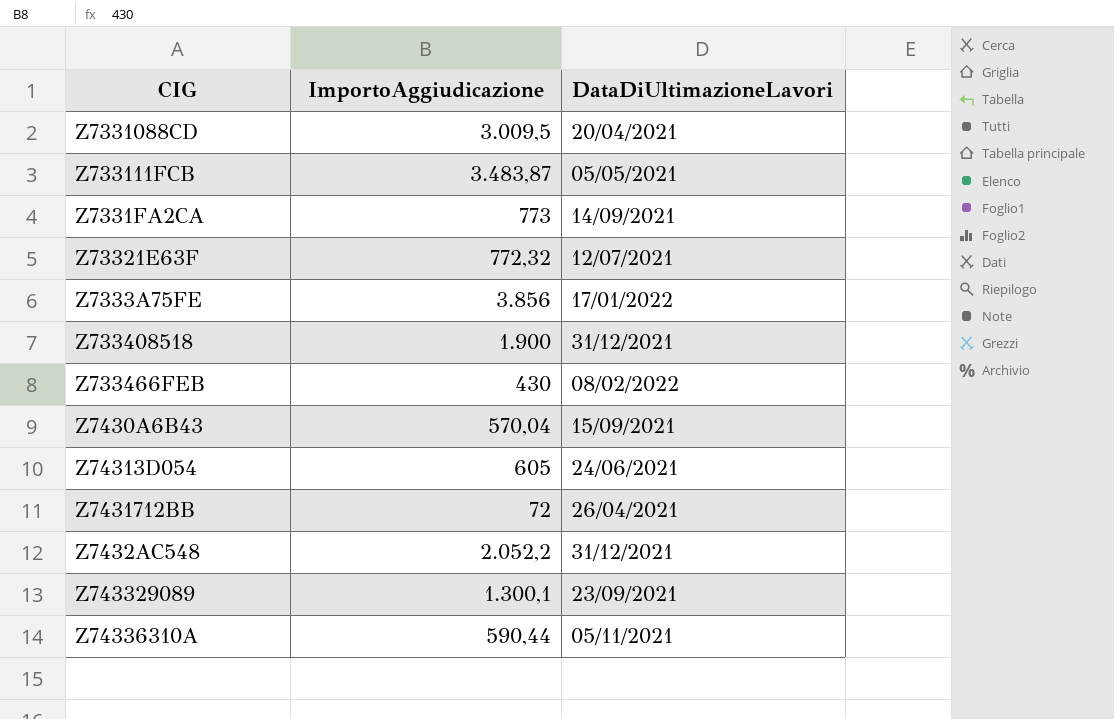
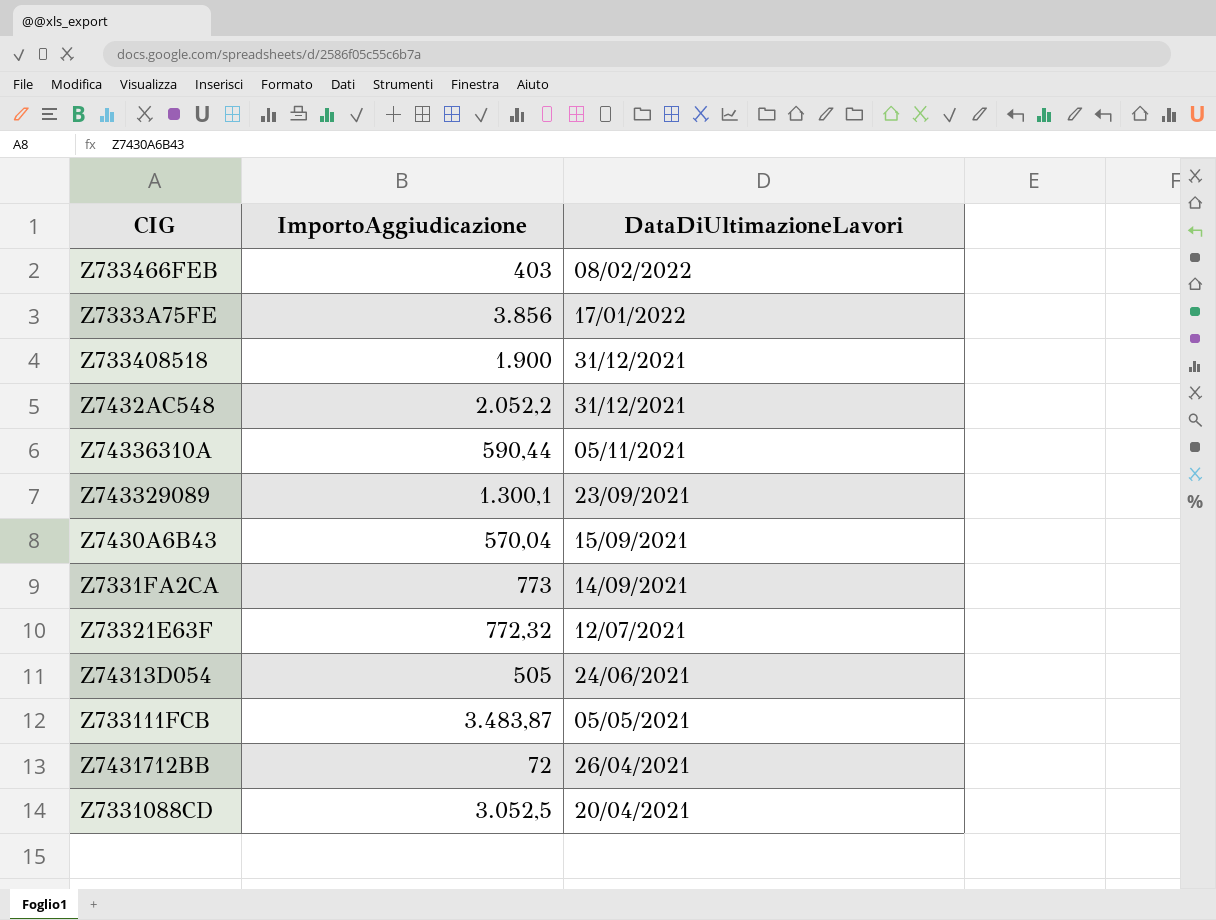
row order: none -> DataDiUltimazioneLavori descending
Z733466FEB | ImportoAggiudicazione: 430 -> 403
Z74313D054 | ImportoAggiudicazione: 605 -> 505
Z7331088CD | ImportoAggiudicazione: 3.009,5 -> 3.052,5

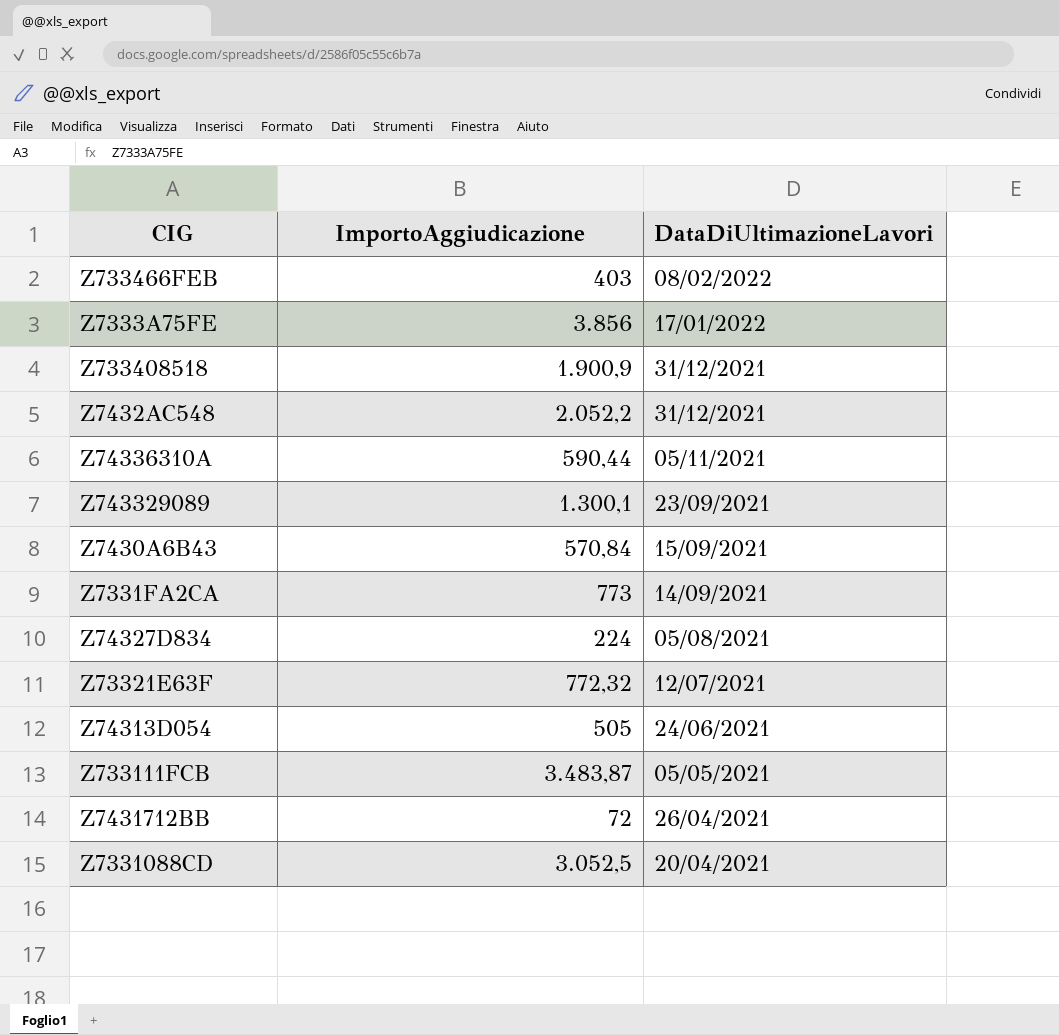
Z733408518 | ImportoAggiudicazione: 1.900 -> 1.900,9
Z7430A6B43 | ImportoAggiudicazione: 570,04 -> 570,84
row Z74327D834: none -> 224 | 05/08/2021

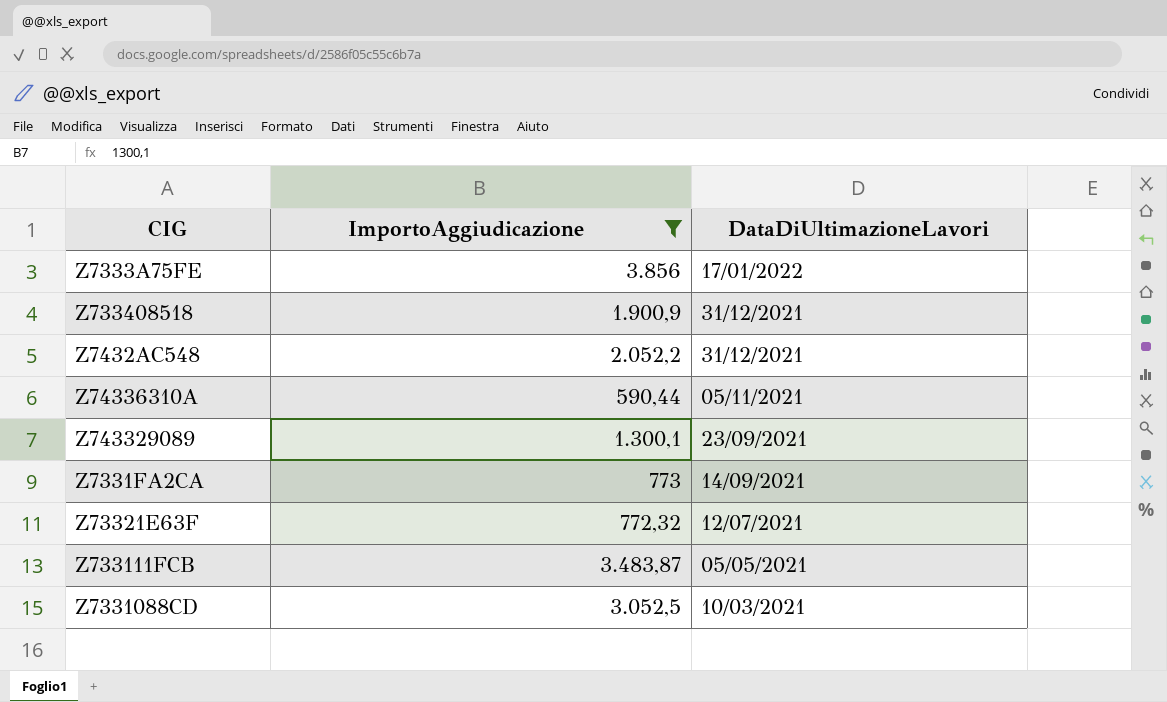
filter: none -> ImportoAggiudicazione >= 590,44
Z7331088CD | DataDiUltimazioneLavori: 20/04/2021 -> 10/03/2021

